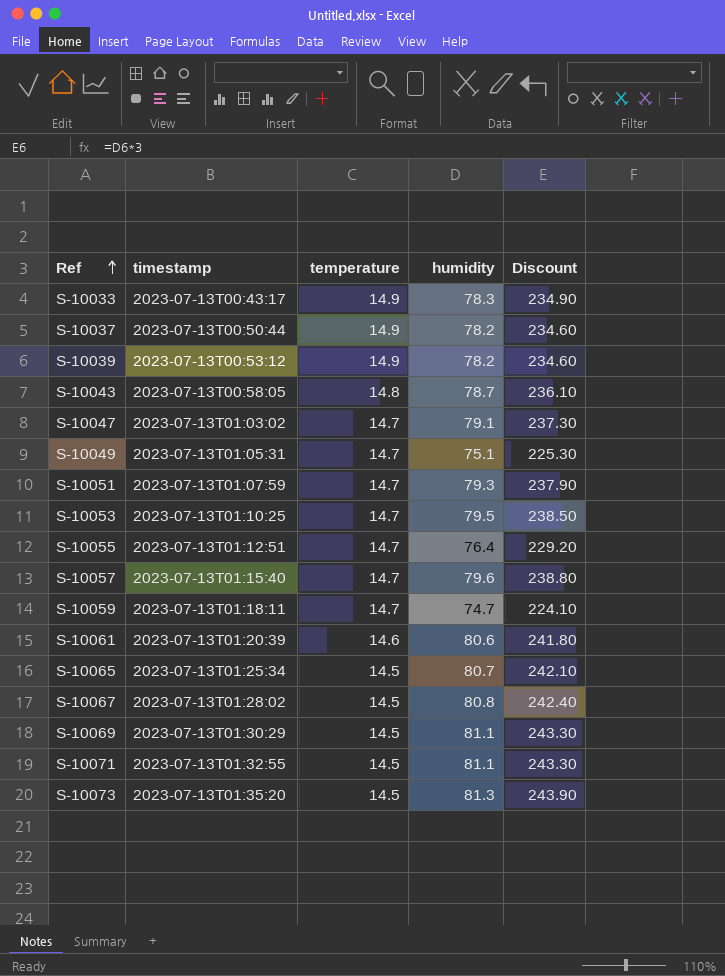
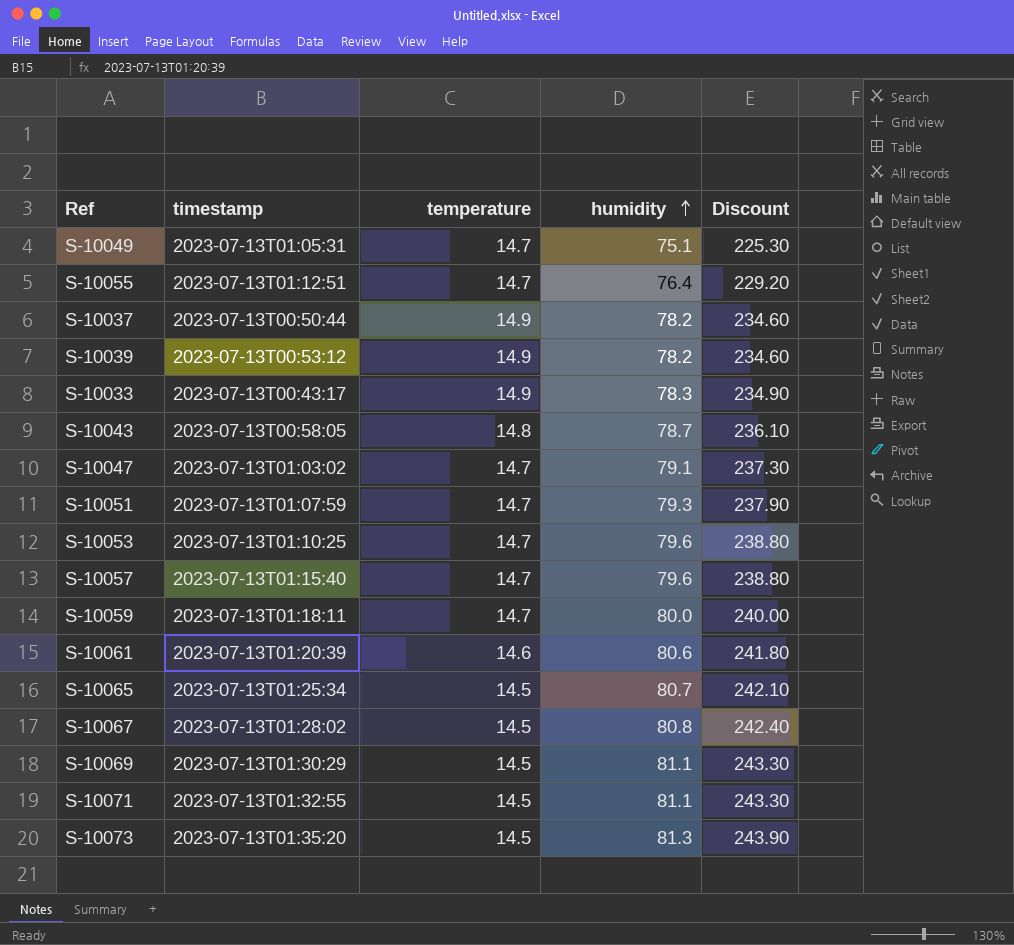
row order: Ref ascending -> humidity ascending
S-10053 | humidity: 79.5 -> 79.6
S-10053 | Discount: 238.50 -> 238.80
S-10059 | humidity: 74.7 -> 80.0
S-10059 | Discount: 224.10 -> 240.00

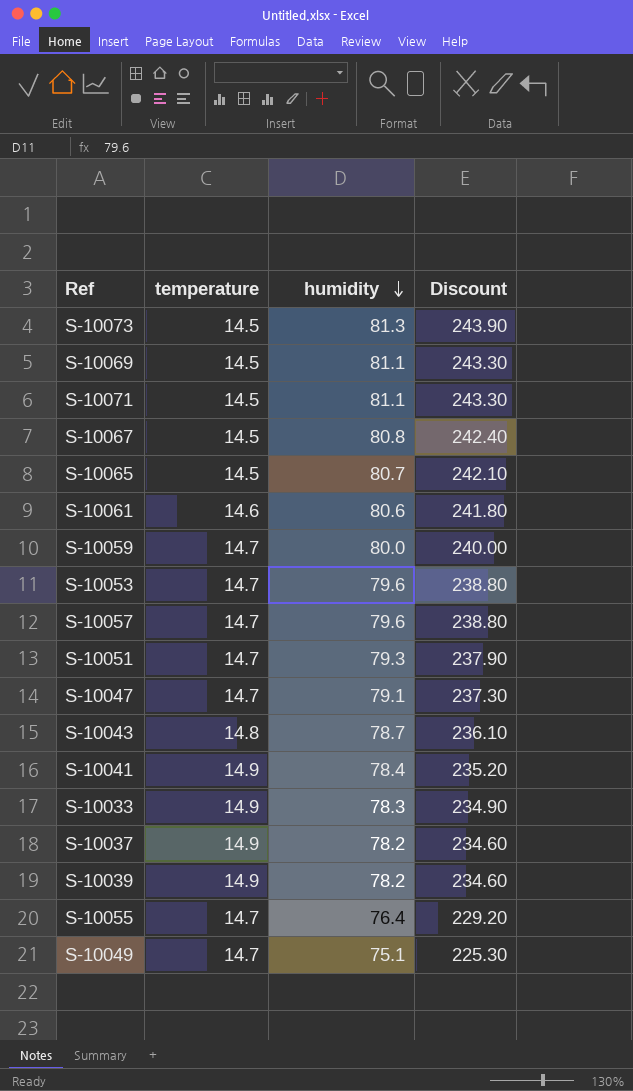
row order: humidity ascending -> humidity descending
column timestamp | position: 2 -> none
row S-10041: none -> 14.9 | 78.4 | 235.20

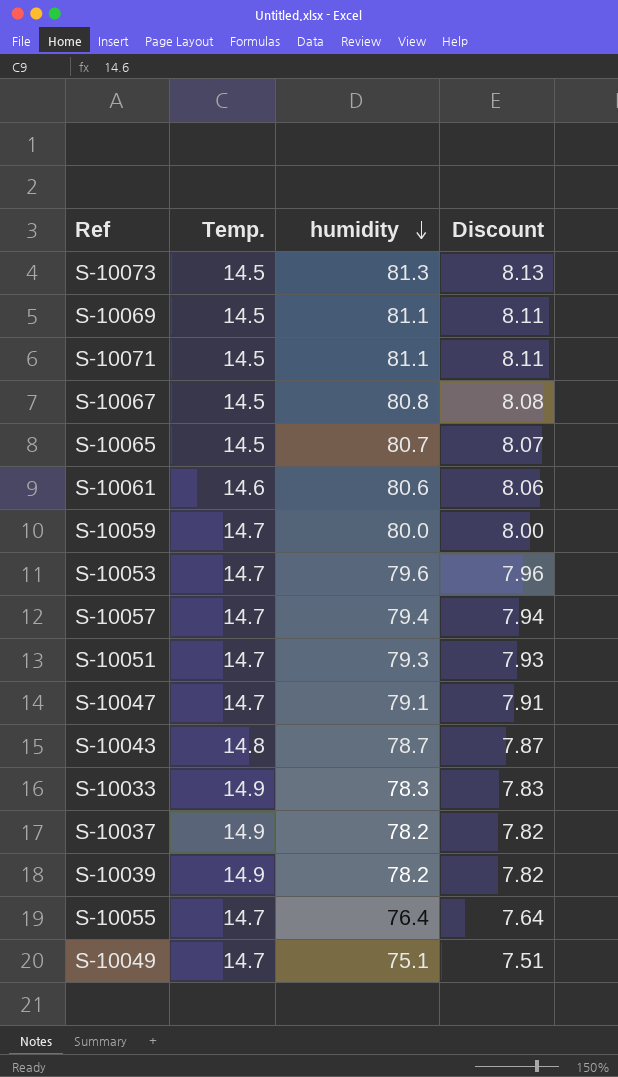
column name: temperature -> Temp.
column Discount | formula: [humidity] * 3 -> [humidity] * 0.1
row S-10041: 14.9 | 78.4 | 235.20 -> none
S-10057 | humidity: 79.6 -> 79.4

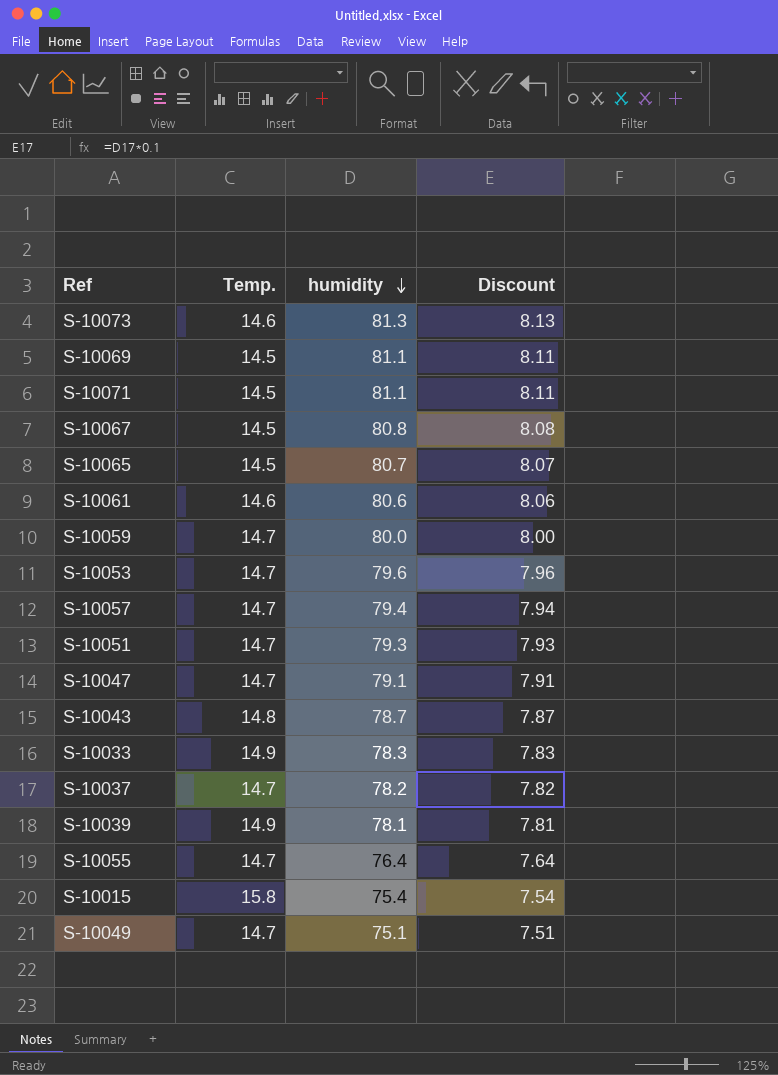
S-10073 | Temp.: 14.5 -> 14.6
S-10037 | Temp.: 14.9 -> 14.7
S-10039 | humidity: 78.2 -> 78.1
S-10039 | Discount: 7.82 -> 7.81
row S-10015: none -> 15.8 | 75.4 | 7.54

